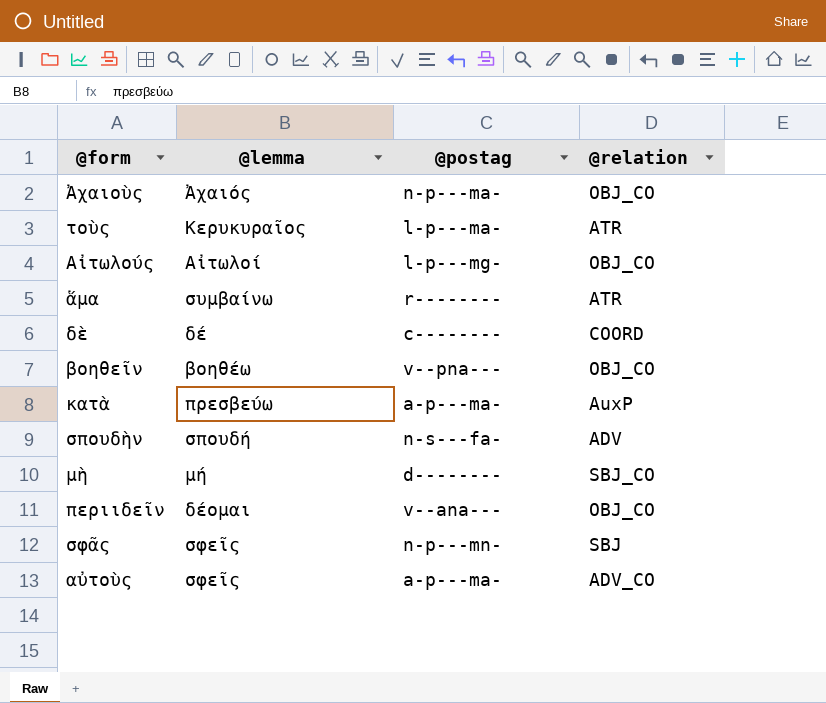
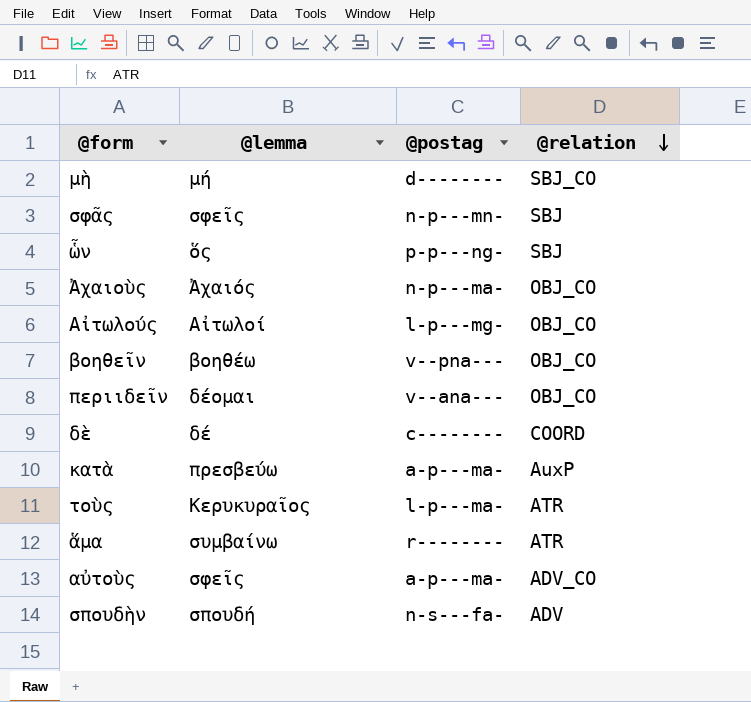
row order: none -> @relation descending
row ὧν: none -> ὅς | p-p---ng- | SBJ

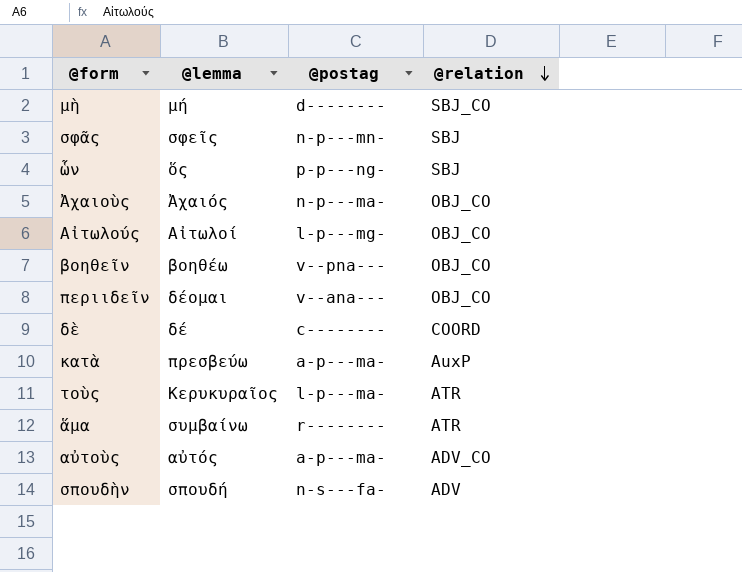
αὐτοὺς | @lemma: σφεῖς -> αὐτός

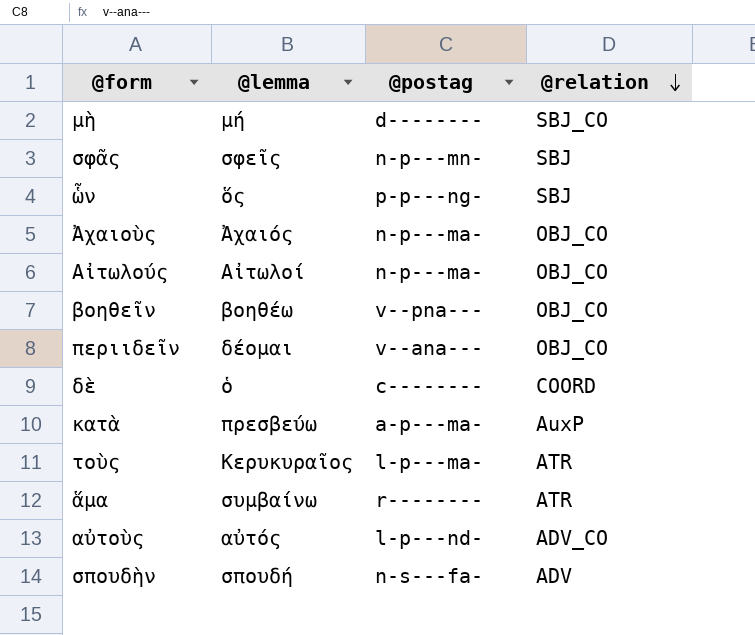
Αἰτωλούς | @postag: l-p---mg- -> n-p---ma-
δὲ | @lemma: δέ -> ὁ
αὐτοὺς | @postag: a-p---ma- -> l-p---nd-

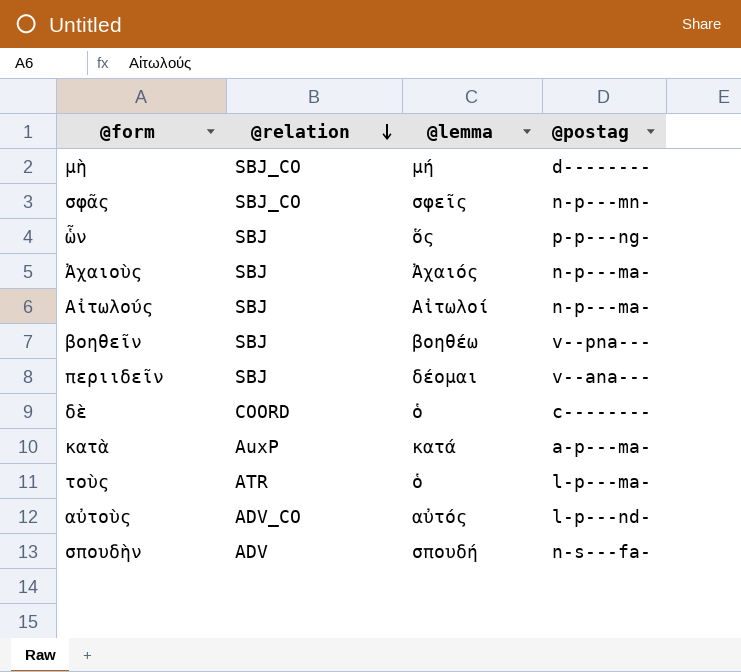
column @relation | position: 4 -> 2
row ἅμα: συμβαίνω | r-------- | ATR -> none
σφᾶς | @relation: SBJ -> SBJ_CO
Ἀχαιοὺς | @relation: OBJ_CO -> SBJ
Αἰτωλούς | @relation: OBJ_CO -> SBJ
βοηθεῖν | @relation: OBJ_CO -> SBJ
περιιδεῖν | @relation: OBJ_CO -> SBJ
κατὰ | @lemma: πρεσβεύω -> κατά
τοὺς | @lemma: Κερυκυραῖος -> ὁ

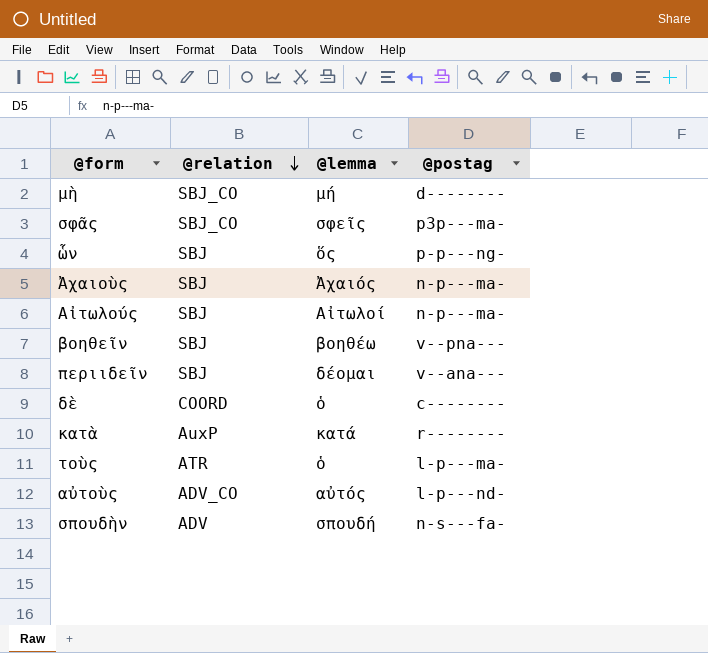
σφᾶς | @postag: n-p---mn- -> p3p---ma-
κατὰ | @postag: a-p---ma- -> r--------

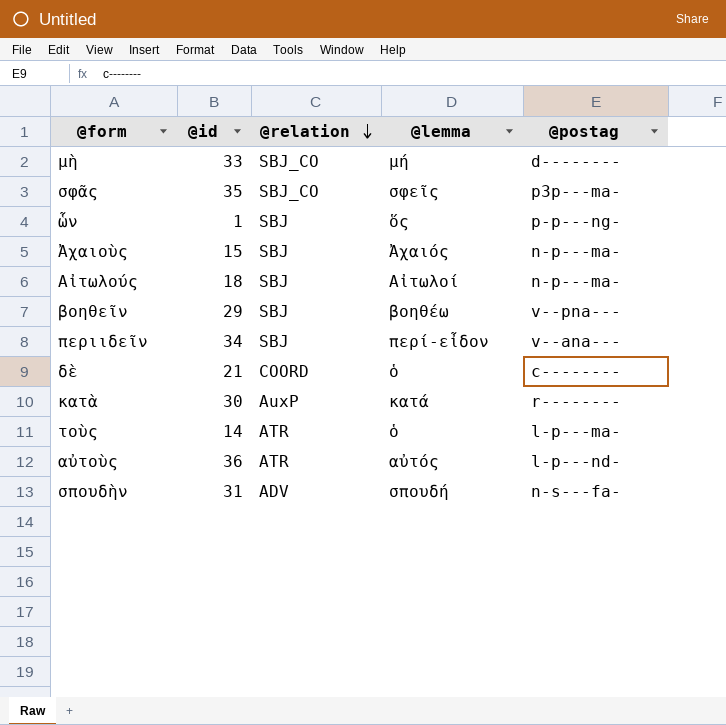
column @id | position: none -> 2
περιιδεῖν | @lemma: δέομαι -> περί-εἶδον
αὐτοὺς | @relation: ADV_CO -> ATR

